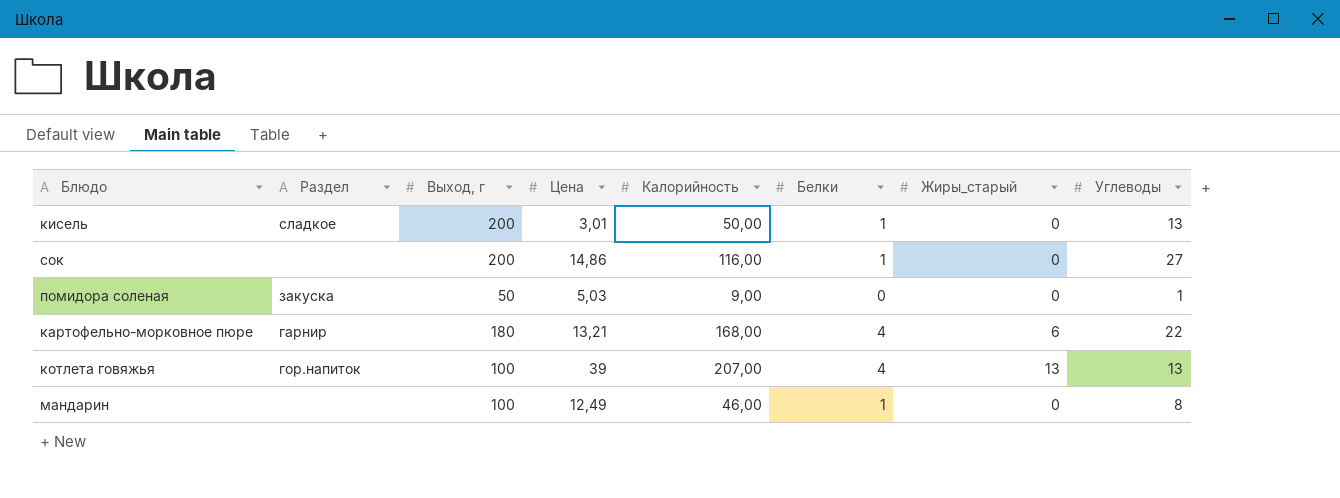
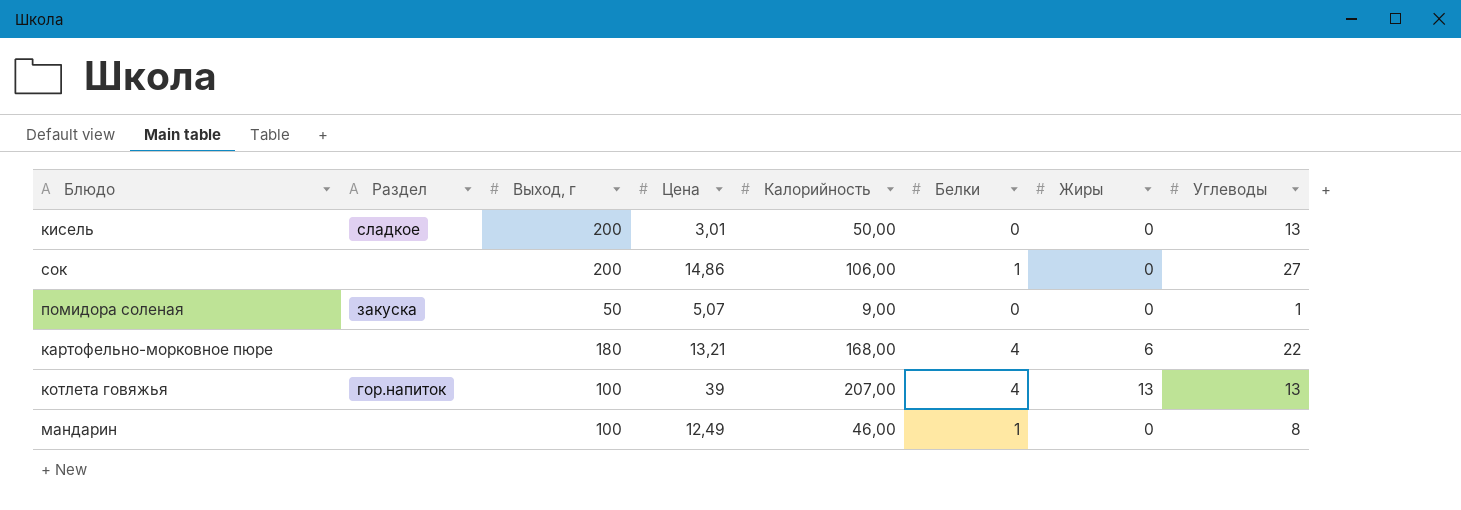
column name: Жиры_старый -> Жиры
кисель | Белки: 1 -> 0
сок | Калорийность: 116,00 -> 106,00
помидора соленая | Цена: 5,03 -> 5,07
картофельно-морковное пюре | Раздел: гарнир -> none

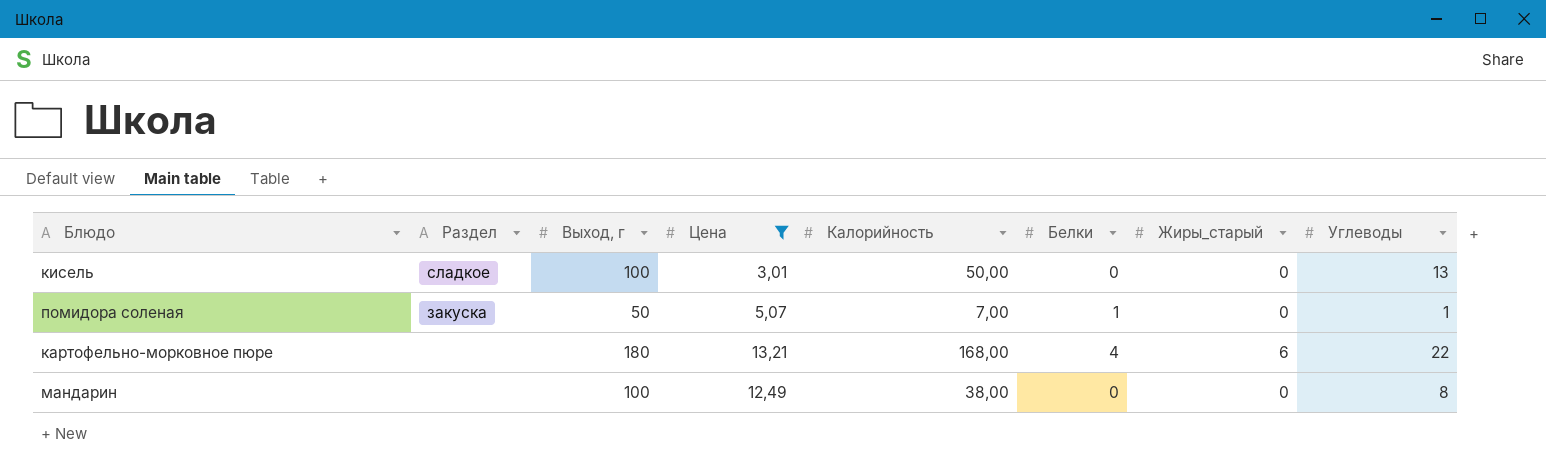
filter: none -> Цена <= 13,21
column name: Жиры -> Жиры_старый
кисель | Выход, г: 200 -> 100
помидора соленая | Калорийность: 9,00 -> 7,00
помидора соленая | Белки: 0 -> 1
мандарин | Калорийность: 46,00 -> 38,00
мандарин | Белки: 1 -> 0

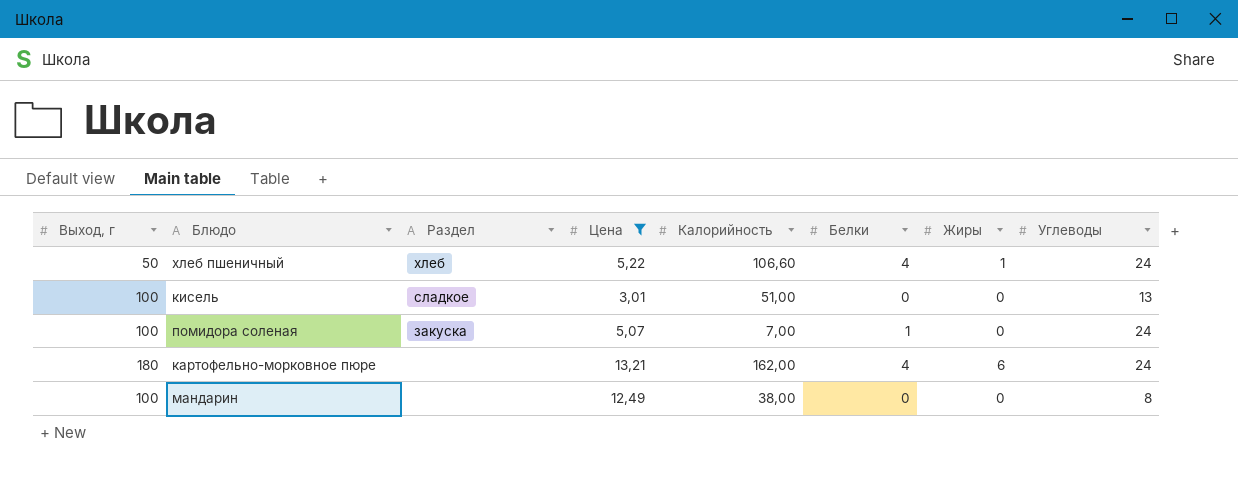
column Выход, г | position: 3 -> 1
column name: Жиры_старый -> Жиры
row хлеб пшеничный: none -> 50 | хлеб | 5,22 | 106,60 | 4 | 1 | 24
кисель | Калорийность: 50,00 -> 51,00
помидора соленая | Выход, г: 50 -> 100
помидора соленая | Углеводы: 1 -> 24
картофельно-морковное пюре | Калорийность: 168,00 -> 162,00
картофельно-морковное пюре | Углеводы: 22 -> 24

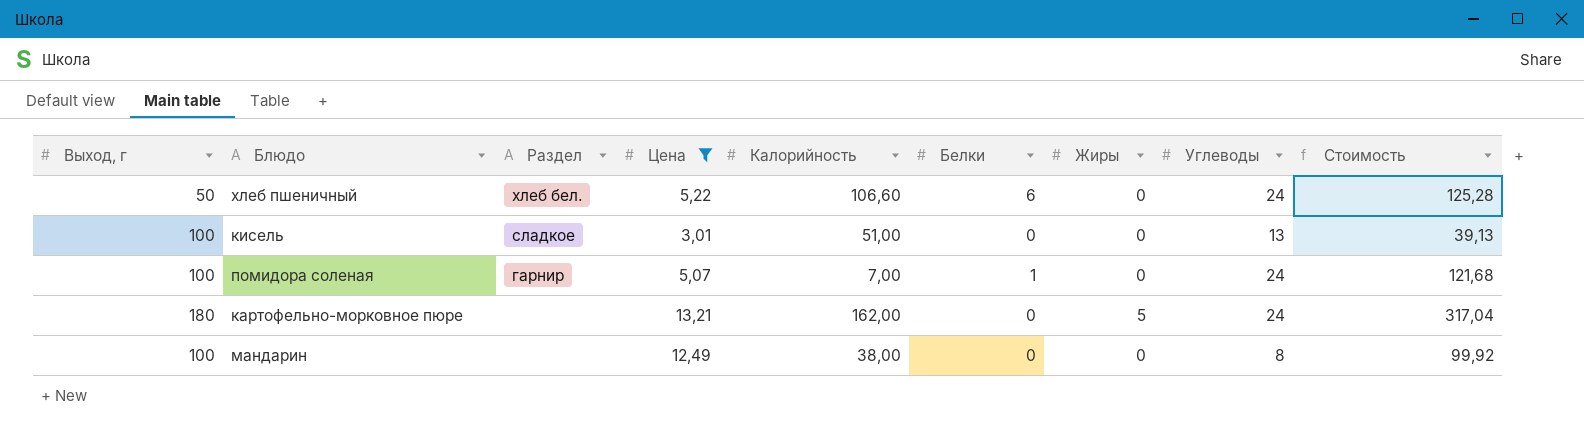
column Стоимость | formula: none -> [Цена] * [Углеводы]
хлеб пшеничный | Раздел: хлеб -> хлеб бел.
хлеб пшеничный | Белки: 4 -> 6
хлеб пшеничный | Жиры: 1 -> 0
помидора соленая | Раздел: закуска -> гарнир
картофельно-морковное пюре | Белки: 4 -> 0
картофельно-морковное пюре | Жиры: 6 -> 5

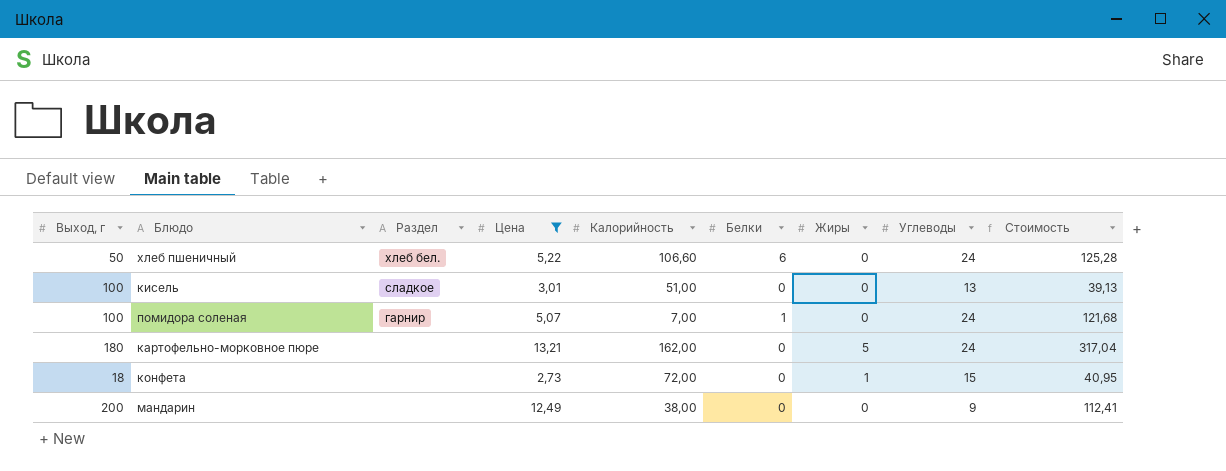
row конфета: none -> 18 | none | 2,73 | 72,00 | 0 | 1 | 15 | 40,95
мандарин | Выход, г: 100 -> 200
мандарин | Углеводы: 8 -> 9
мандарин | Стоимость: 99,92 -> 112,41

